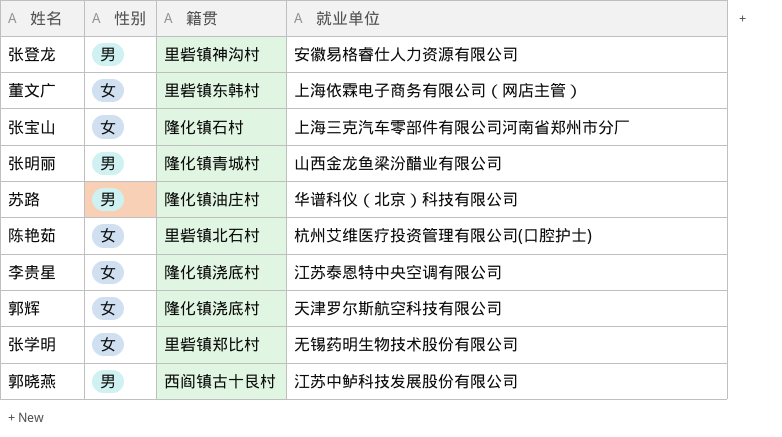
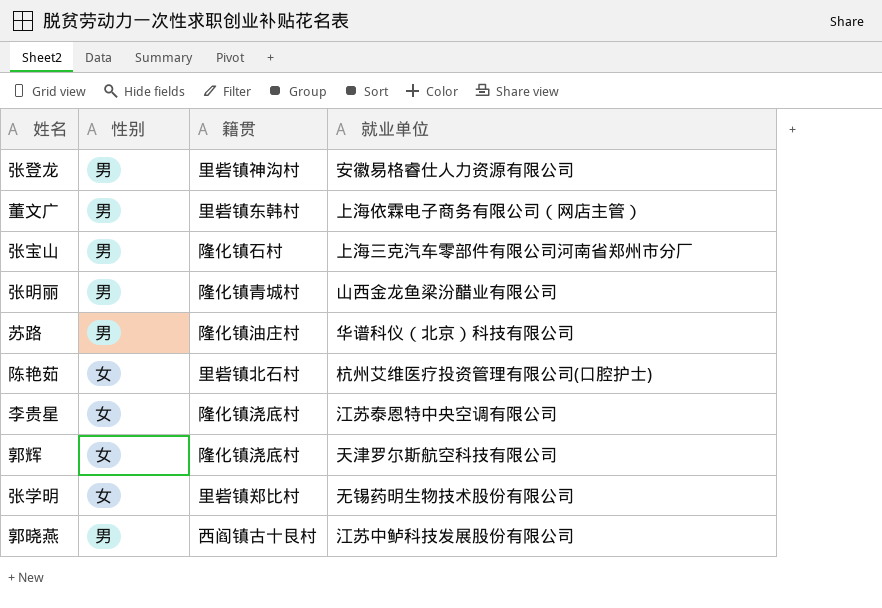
董文广 | 性别: 女 -> 男
张宝山 | 性别: 女 -> 男

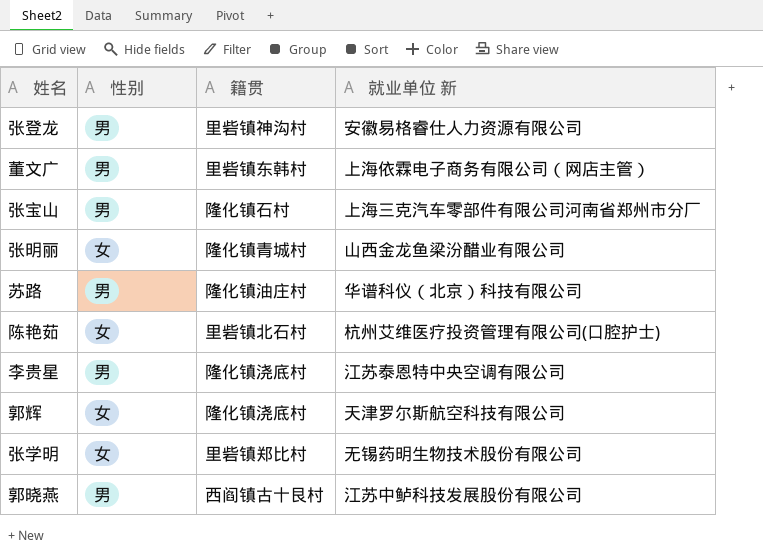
column name: 就业单位 -> 就业单位 新
张明丽 | 性别: 男 -> 女
李贵星 | 性别: 女 -> 男

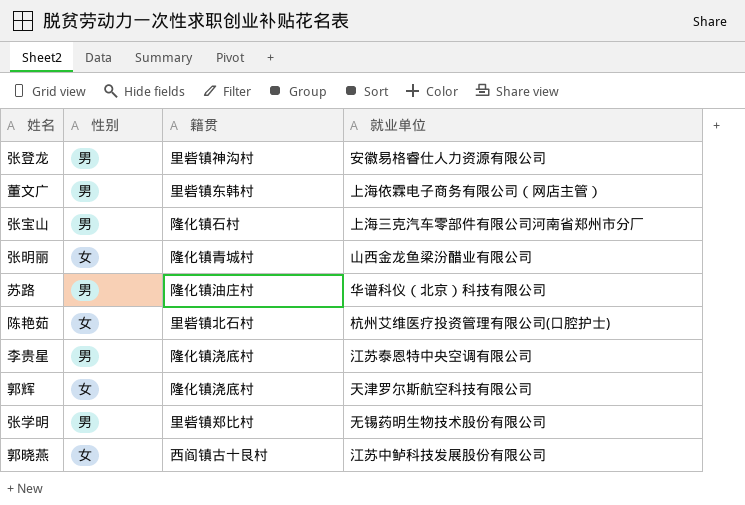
column name: 就业单位 新 -> 就业单位
张学明 | 性别: 女 -> 男
郭晓燕 | 性别: 男 -> 女

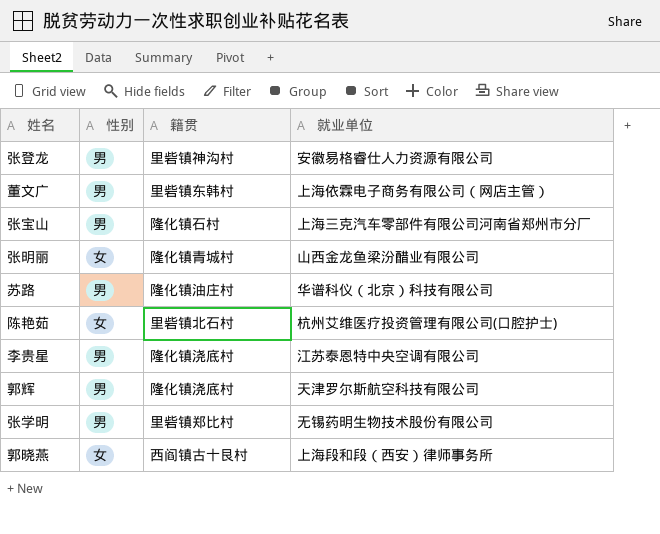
郭辉 | 性别: 女 -> 男
郭晓燕 | 就业单位: 江苏中鲈科技发展股份有限公司 -> 上海段和段（西安）律师事务所

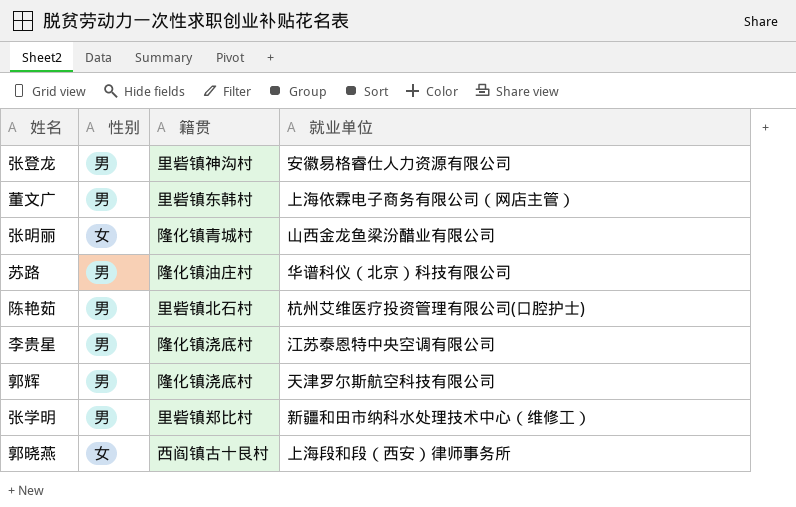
row 张宝山: 男 | 隆化镇石村 | 上海三克汽车零部件有限公司河南省郑州市分厂 -> none
陈艳茹 | 性别: 女 -> 男
张学明 | 就业单位: 无锡药明生物技术股份有限公司 -> 新疆和田市纳科水处理技术中心（维修工）

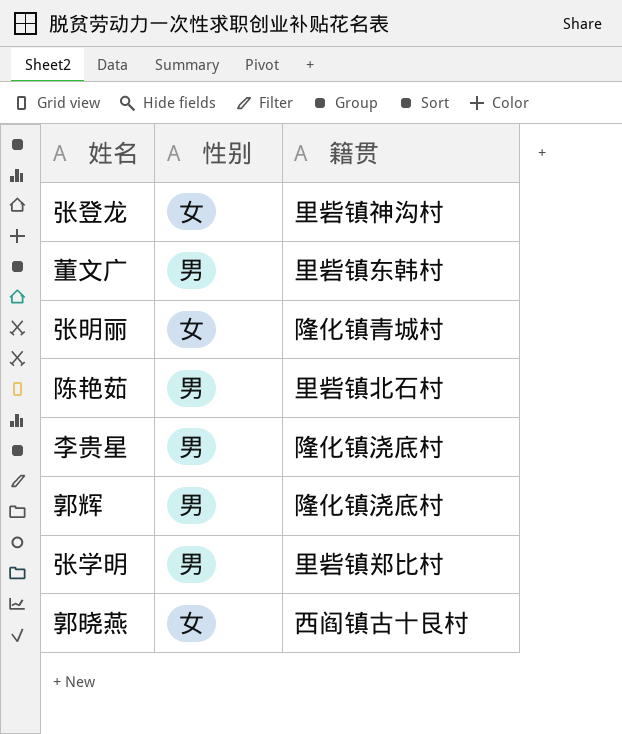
column 就业单位 | position: 4 -> none
row 苏路: 男 | 隆化镇油庄村 | 华谱科仪（北京）科技有限公司 -> none
张登龙 | 性别: 男 -> 女

